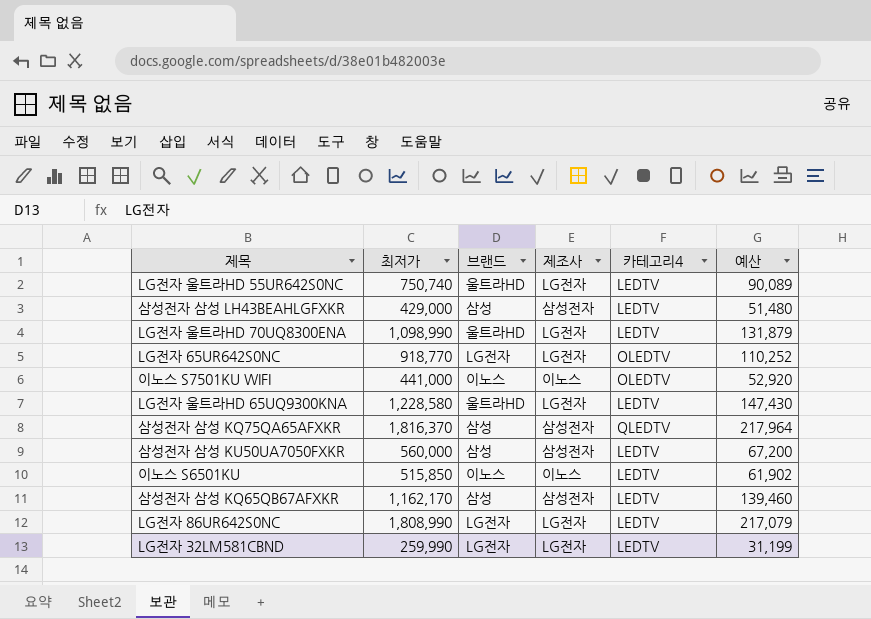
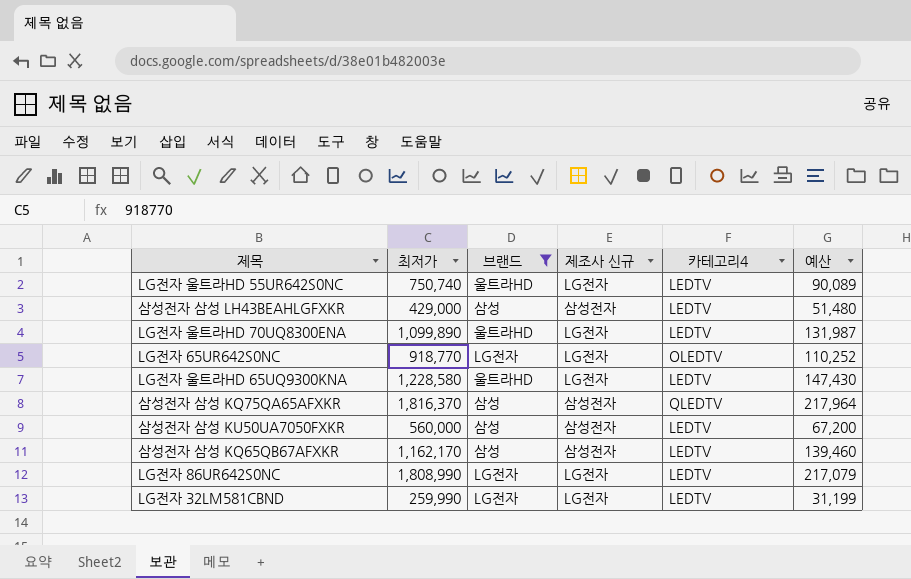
filter: none -> 브랜드 != 이노스
column name: 제조사 -> 제조사 신규
LG전자 울트라HD 70UQ8300ENA | 최저가: 1,098,990 -> 1,099,890
LG전자 울트라HD 70UQ8300ENA | 예산: 131,879 -> 131,987

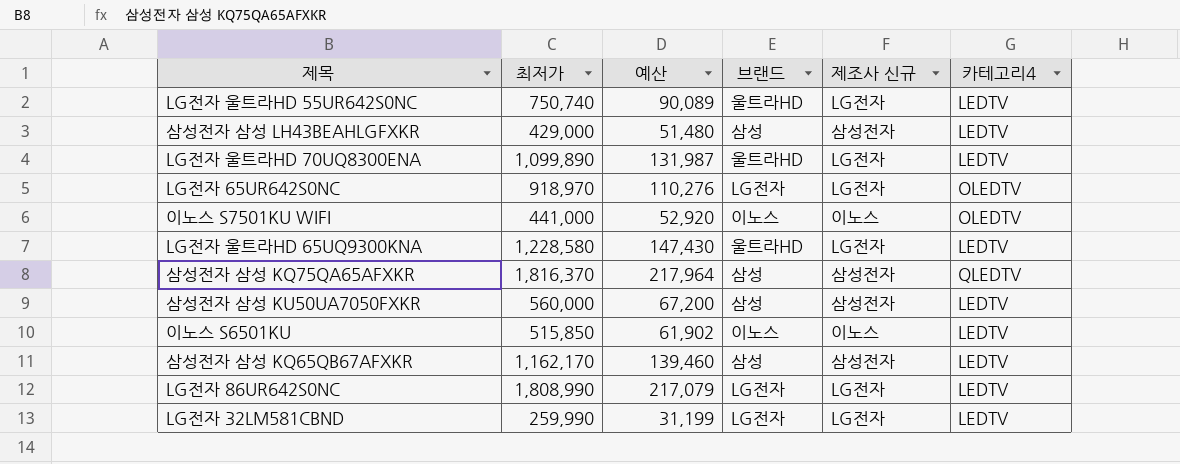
filter: 브랜드 != 이노스 -> none
column 예산 | position: 6 -> 3
LG전자 65UR642S0NC | 최저가: 918,770 -> 918,970
LG전자 65UR642S0NC | 예산: 110,252 -> 110,276

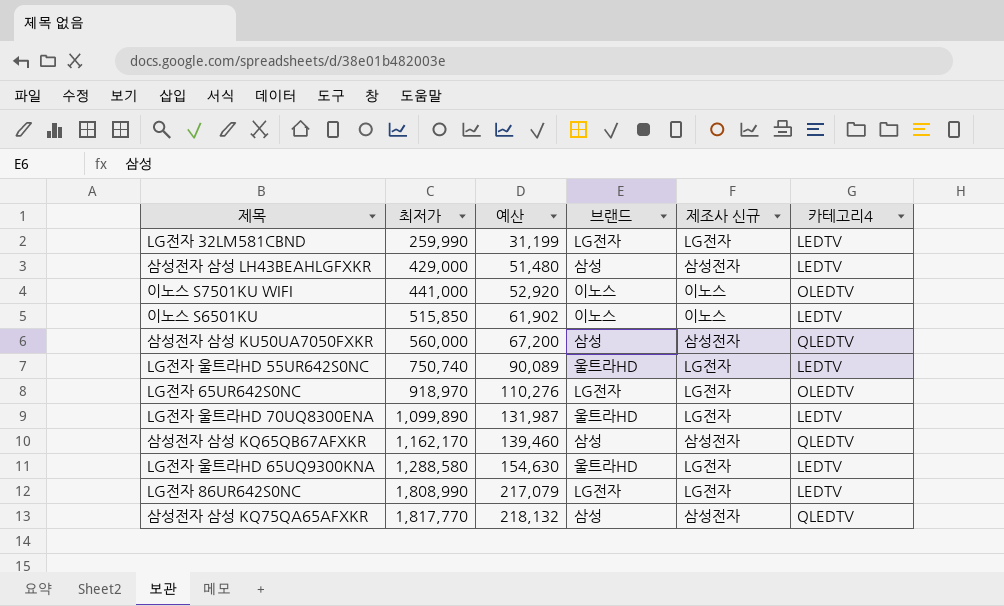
row order: none -> 최저가 ascending
삼성전자 삼성 KU50UA7050FXKR | 카테고리4: LEDTV -> QLEDTV
삼성전자 삼성 KQ65QB67AFXKR | 카테고리4: LEDTV -> QLEDTV
LG전자 울트라HD 65UQ9300KNA | 최저가: 1,228,580 -> 1,288,580
LG전자 울트라HD 65UQ9300KNA | 예산: 147,430 -> 154,630
삼성전자 삼성 KQ75QA65AFXKR | 최저가: 1,816,370 -> 1,817,770
삼성전자 삼성 KQ75QA65AFXKR | 예산: 217,964 -> 218,132

